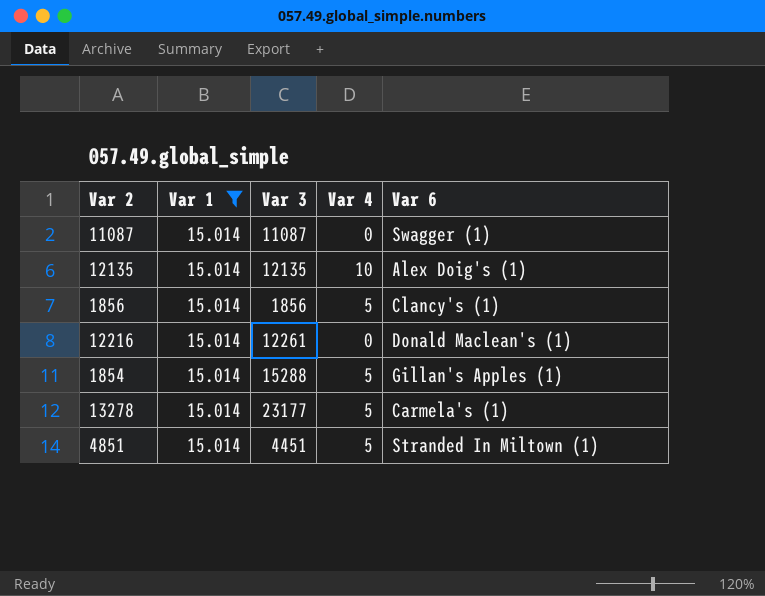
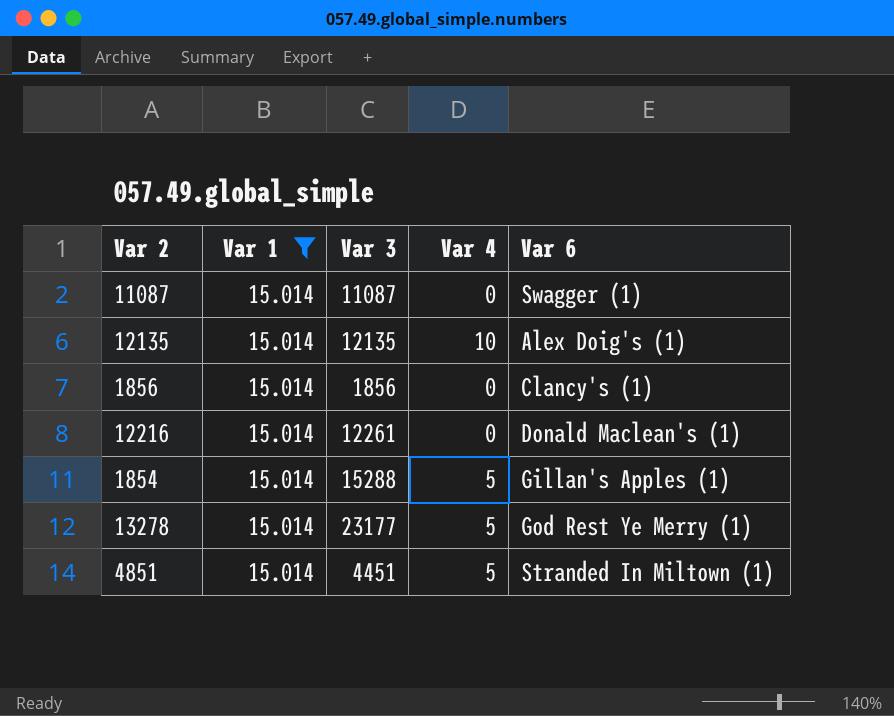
1856 | Var 4: 5 -> 0
13278 | Var 6: Carmela's (1) -> God Rest Ye Merry (1)

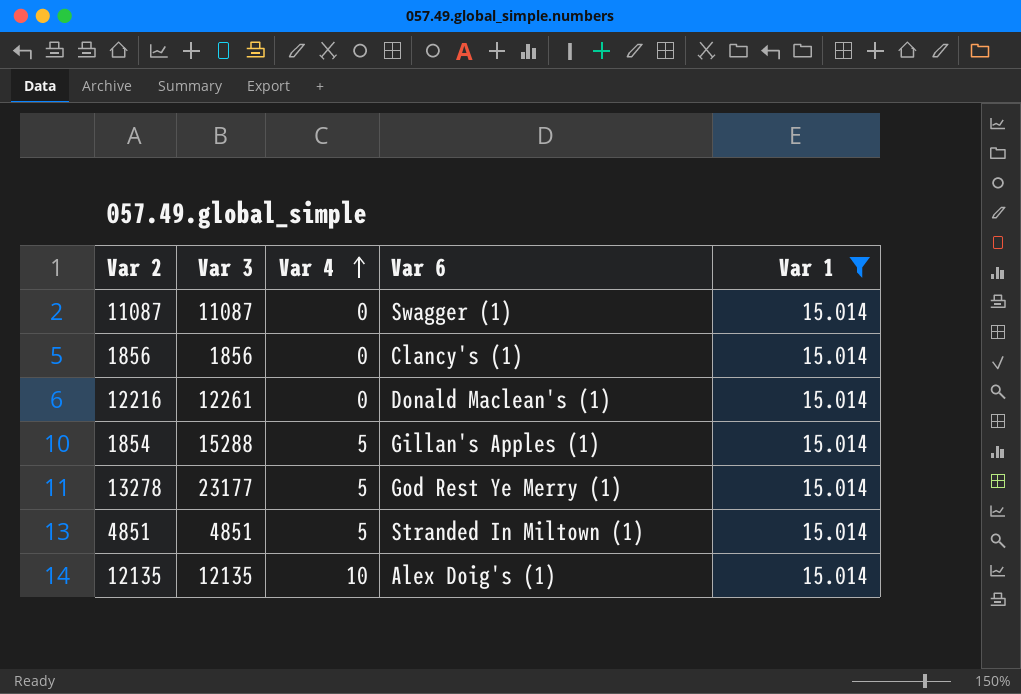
row order: none -> Var 4 ascending
column Var 1 | position: 2 -> 5
4851 | Var 3: 4451 -> 4851

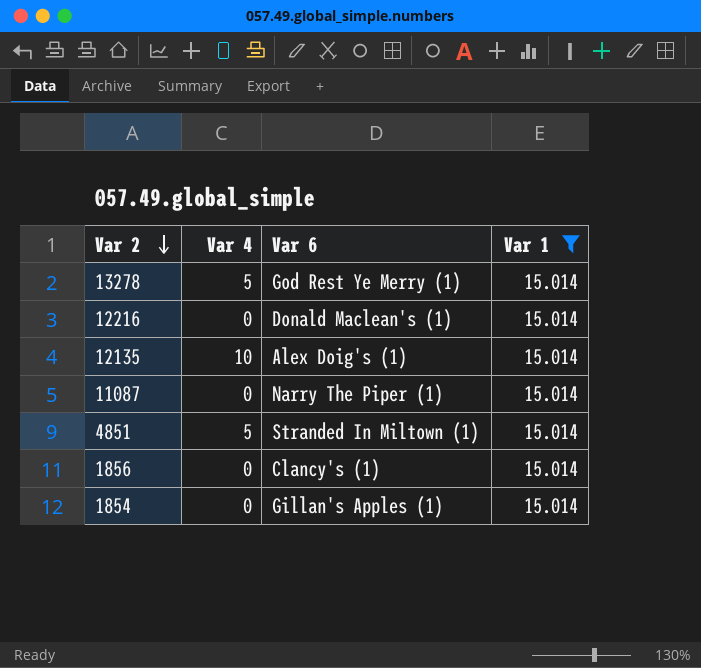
row order: Var 4 ascending -> Var 2 descending
column Var 3 | position: 2 -> none
11087 | Var 6: Swagger (1) -> Narry The Piper (1)
1854 | Var 4: 5 -> 0

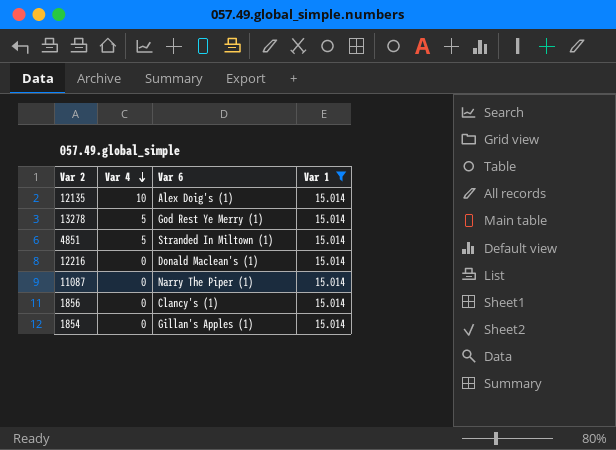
row order: Var 2 descending -> Var 4 descending

